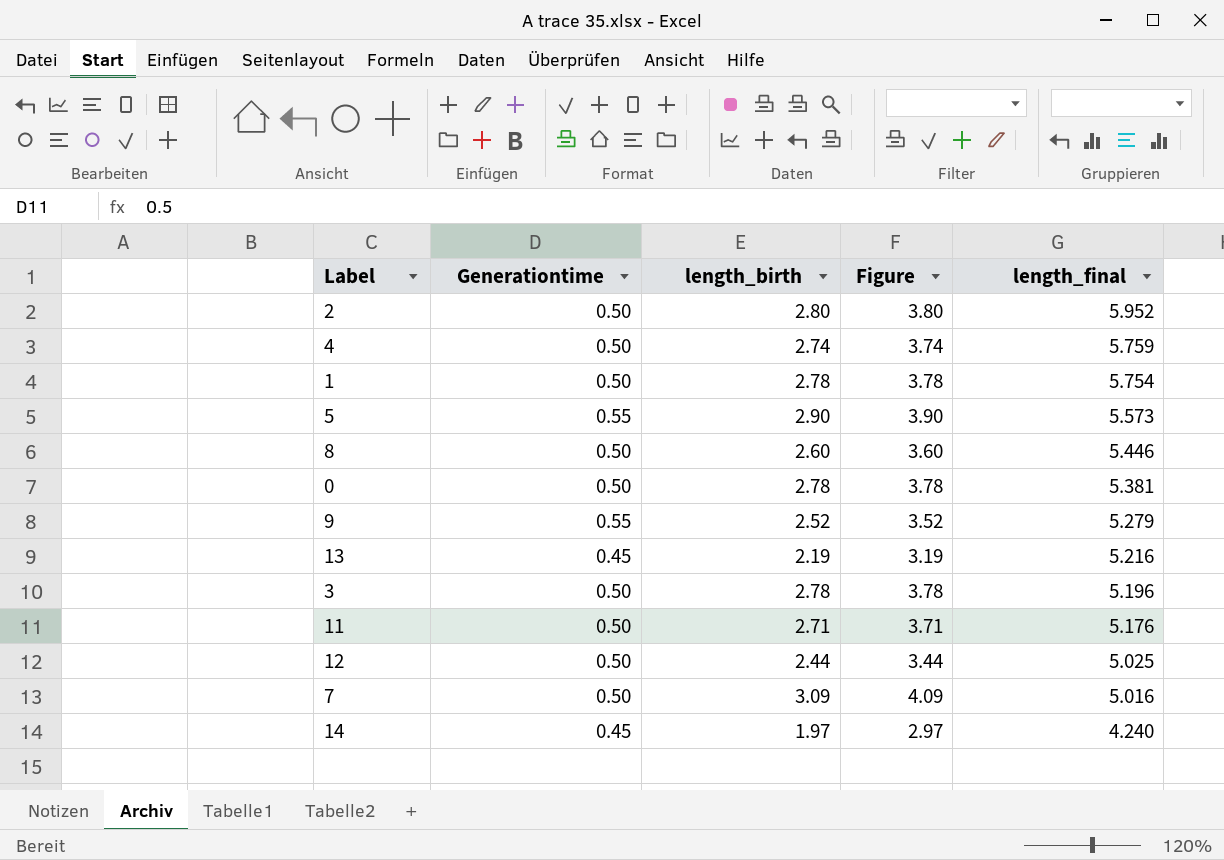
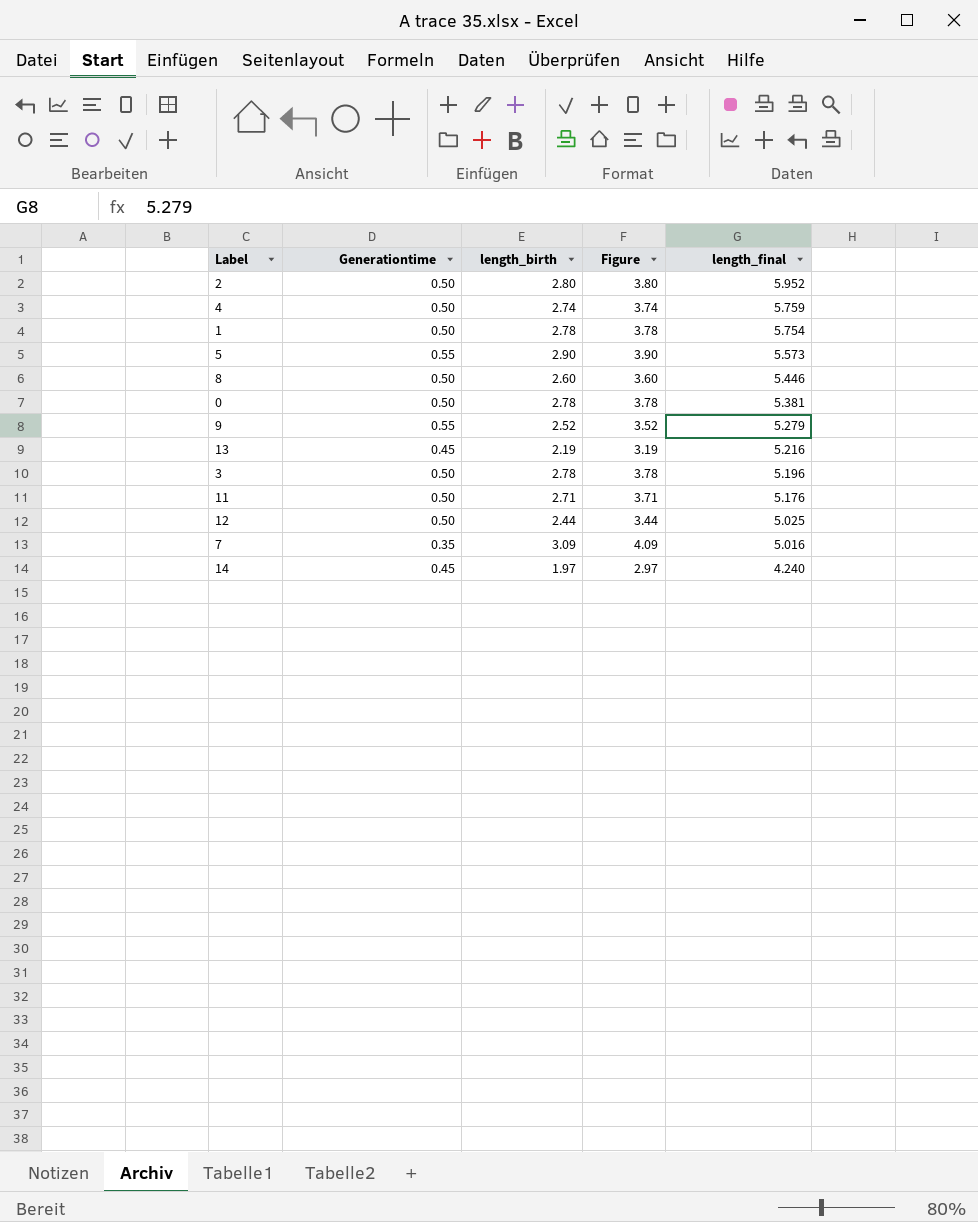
7 | Generationtime: 0.50 -> 0.35

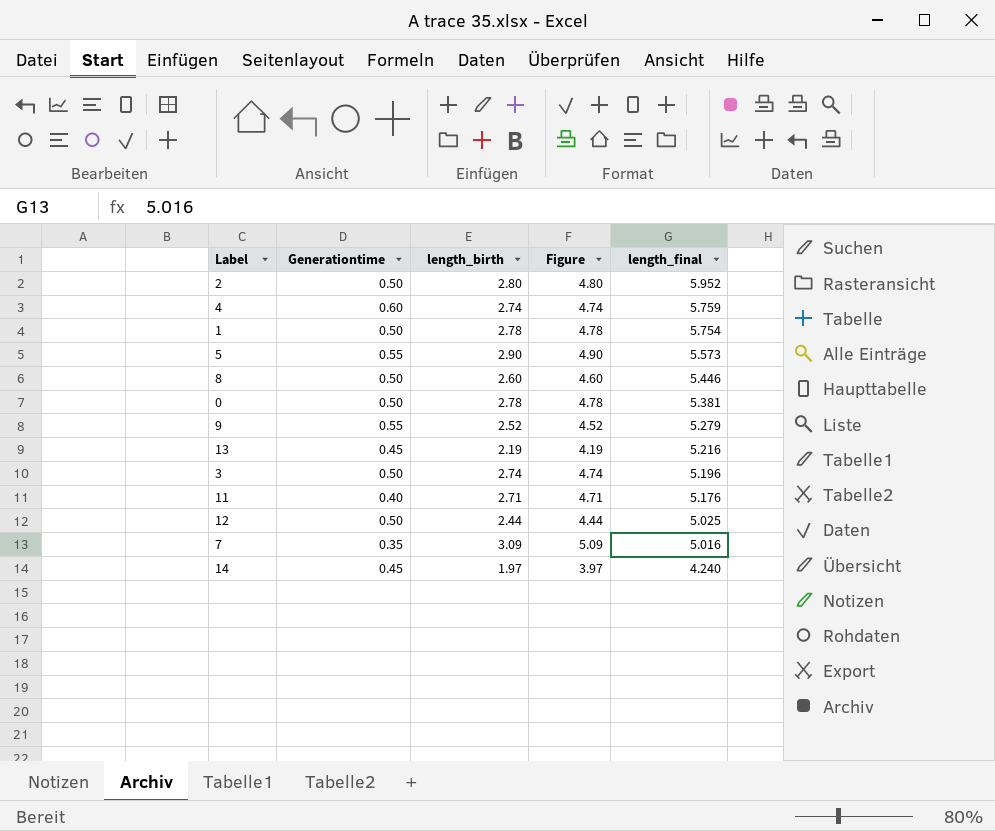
column Figure | formula: [length_birth] + 1 -> [length_birth] + 2
4 | Generationtime: 0.50 -> 0.60
3 | length_birth: 2.78 -> 2.74
11 | Generationtime: 0.50 -> 0.40

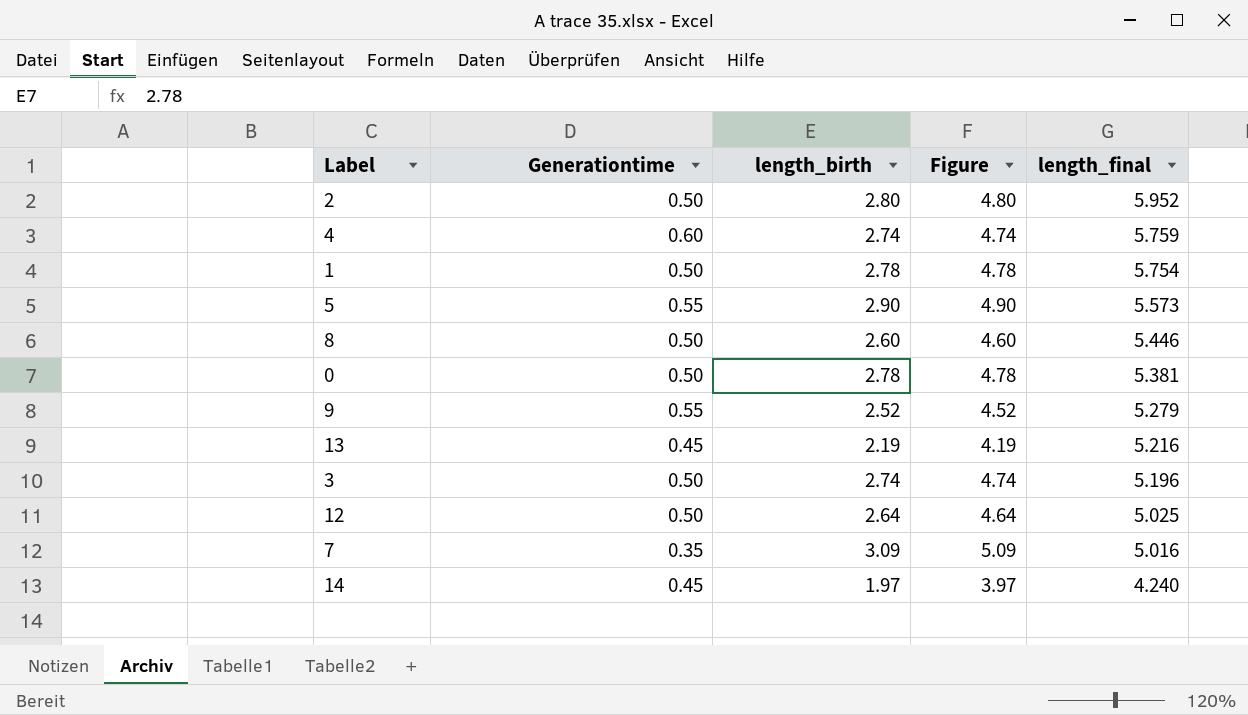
row 11: 0.40 | 2.71 | 4.71 | 5.176 -> none
12 | length_birth: 2.44 -> 2.64
12 | Figure: 4.44 -> 4.64

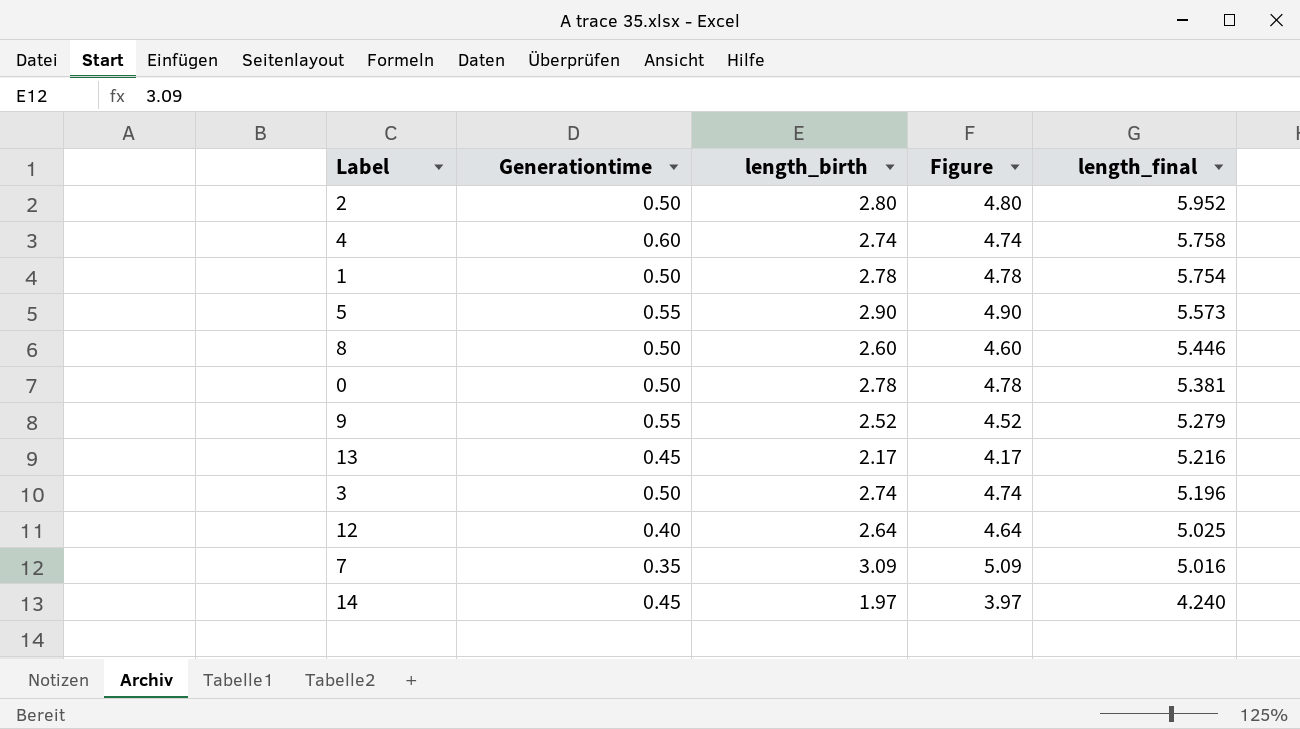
4 | length_final: 5.759 -> 5.758
13 | length_birth: 2.19 -> 2.17
13 | Figure: 4.19 -> 4.17
12 | Generationtime: 0.50 -> 0.40

